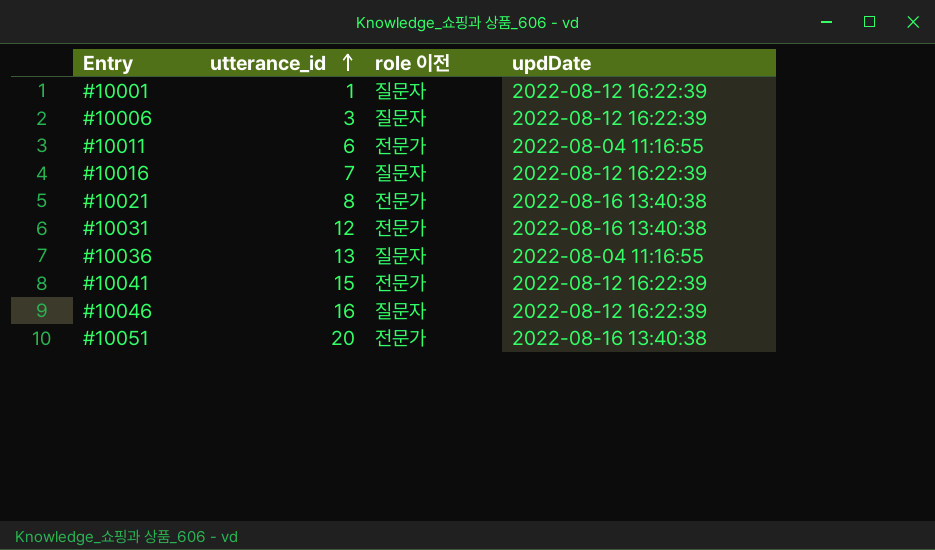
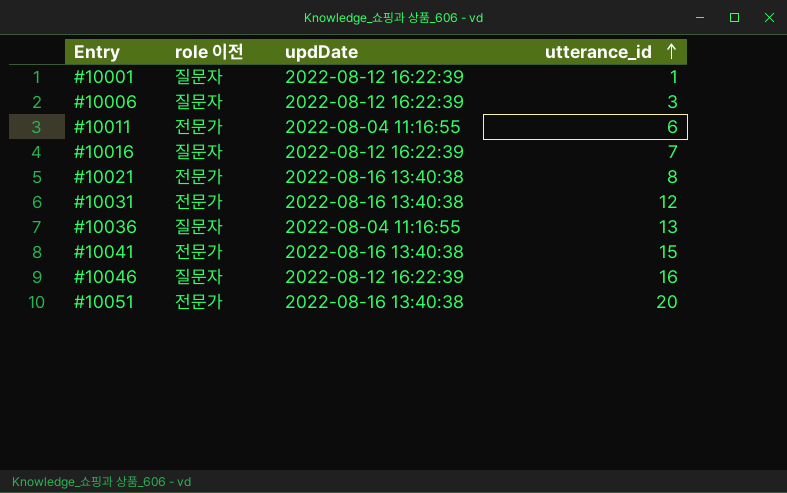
column utterance_id | position: 2 -> 4
#10041 | updDate: 2022-08-12 16:22:39 -> 2022-08-16 13:40:38

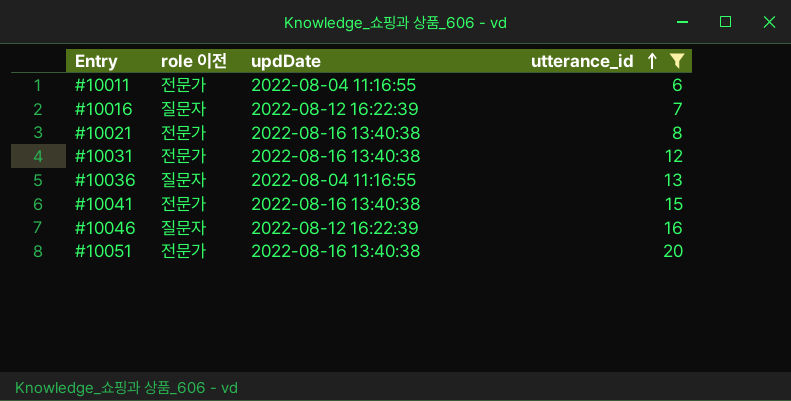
filter: none -> utterance_id >= 6

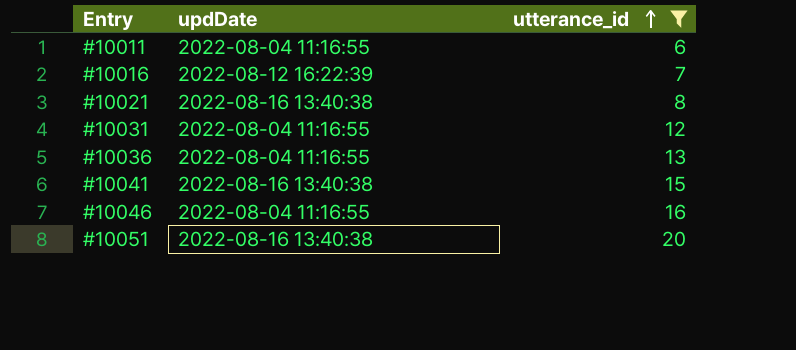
column role 이전 | position: 2 -> none
#10031 | updDate: 2022-08-16 13:40:38 -> 2022-08-04 11:16:55
#10046 | updDate: 2022-08-12 16:22:39 -> 2022-08-04 11:16:55

